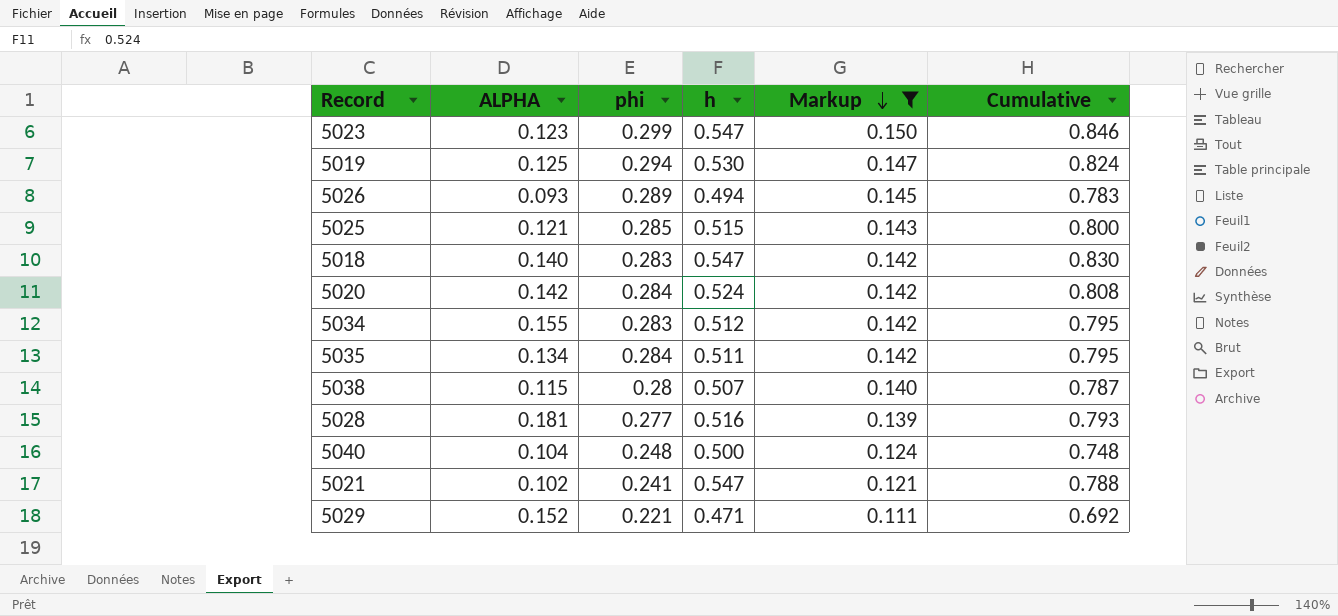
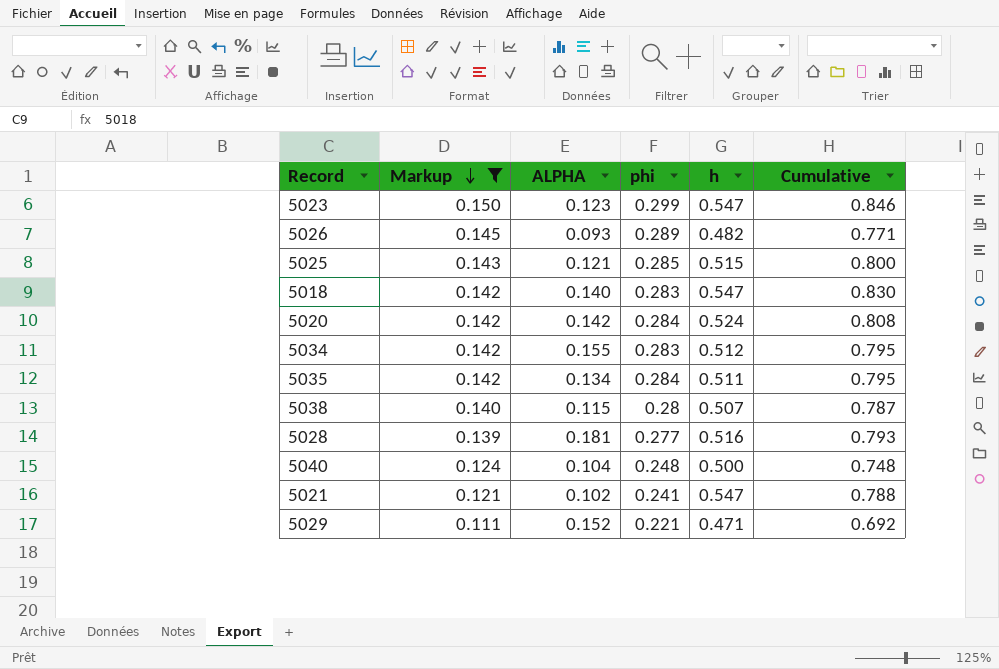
column Markup | position: 5 -> 2
row 5019: 0.125 | 0.294 | 0.530 | 0.147 | 0.824 -> none
5026 | h: 0.494 -> 0.482
5026 | Cumulative: 0.783 -> 0.771

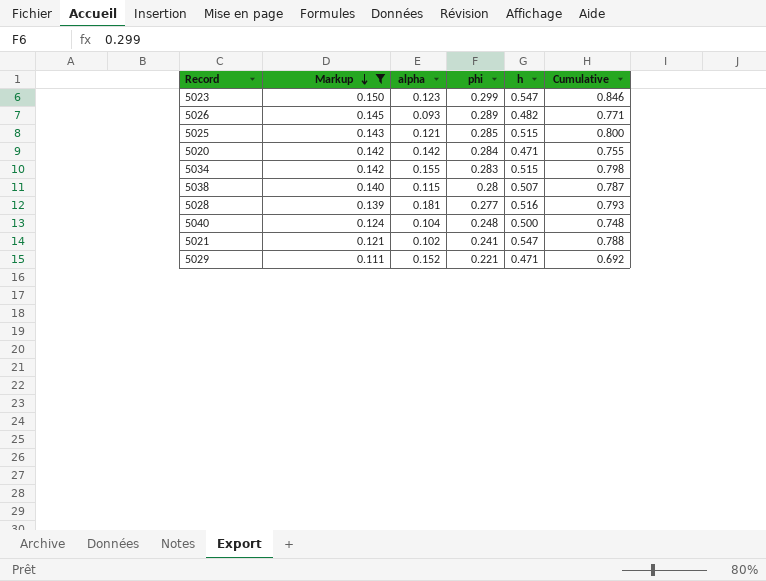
column name: ALPHA -> alpha
row 5018: 0.142 | 0.140 | 0.283 | 0.547 | 0.830 -> none
row 5035: 0.142 | 0.134 | 0.284 | 0.511 | 0.795 -> none
5020 | h: 0.524 -> 0.471
5020 | Cumulative: 0.808 -> 0.755
5034 | h: 0.512 -> 0.515
5034 | Cumulative: 0.795 -> 0.798

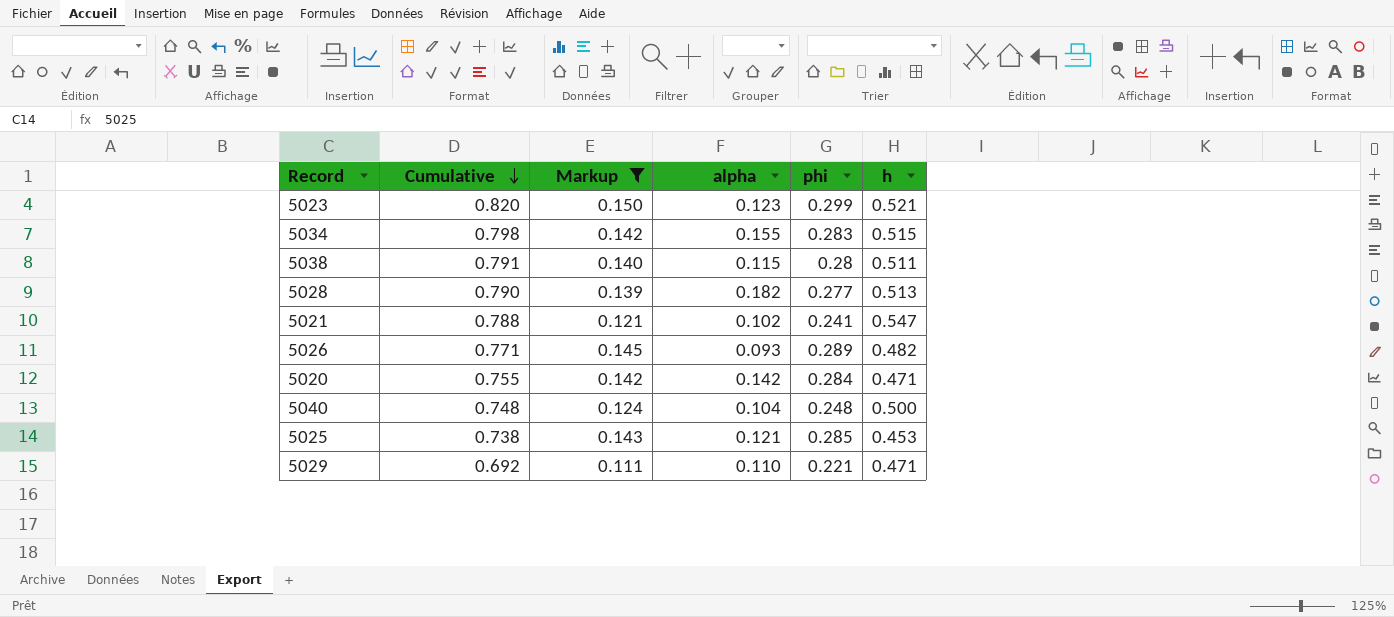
row order: Markup descending -> Cumulative descending
column Cumulative | position: 6 -> 2
5023 | Cumulative: 0.846 -> 0.820
5023 | h: 0.547 -> 0.521
5038 | Cumulative: 0.787 -> 0.791
5038 | h: 0.507 -> 0.511
5028 | Cumulative: 0.793 -> 0.790
5028 | alpha: 0.181 -> 0.182
5028 | h: 0.516 -> 0.513
5025 | Cumulative: 0.800 -> 0.738
5025 | h: 0.515 -> 0.453
5029 | alpha: 0.152 -> 0.110

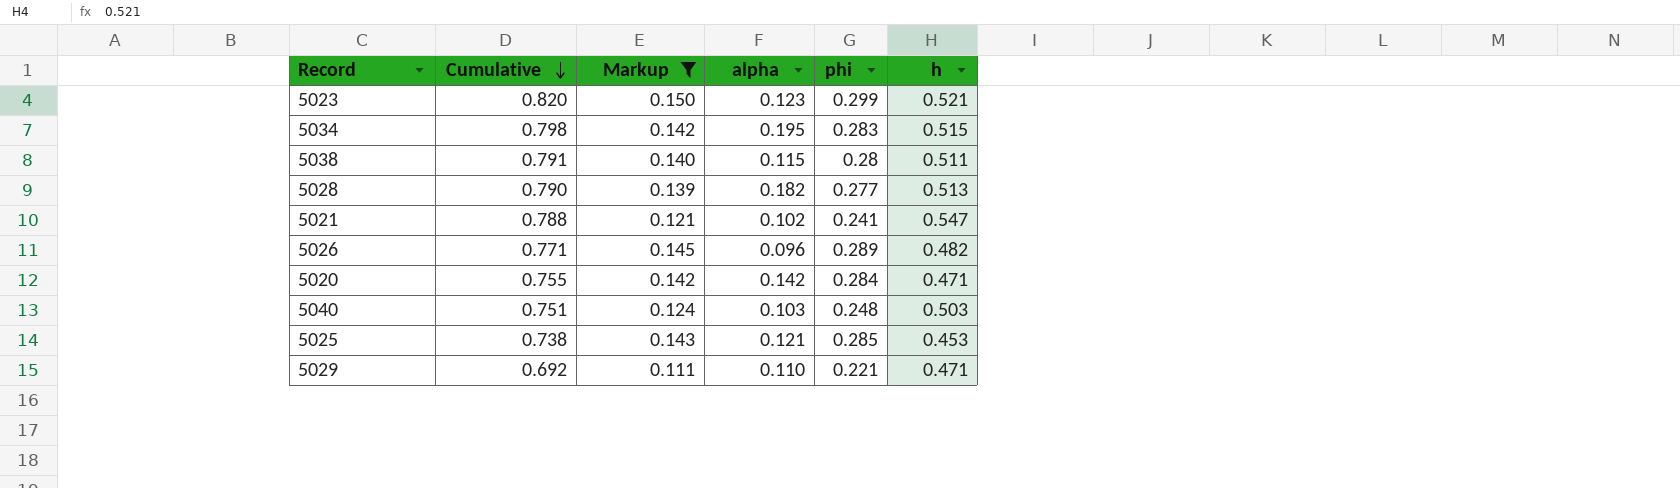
5034 | alpha: 0.155 -> 0.195
5026 | alpha: 0.093 -> 0.096
5040 | Cumulative: 0.748 -> 0.751
5040 | alpha: 0.104 -> 0.103
5040 | h: 0.500 -> 0.503

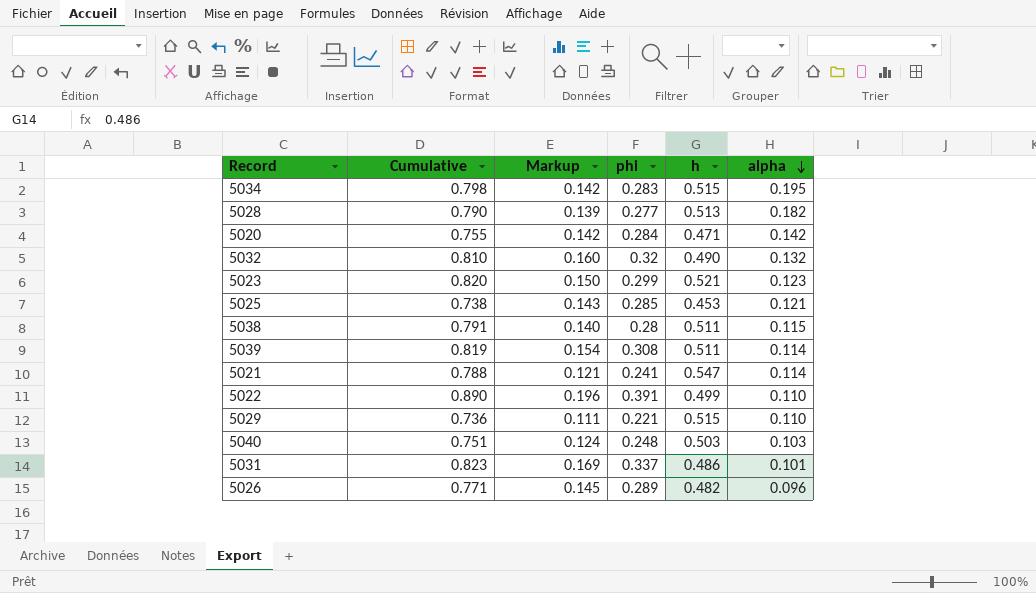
filter: Markup <= 0.150 -> none
row order: Cumulative descending -> alpha descending
column alpha | position: 4 -> 6
5021 | alpha: 0.102 -> 0.114
5029 | Cumulative: 0.692 -> 0.736
5029 | h: 0.471 -> 0.515

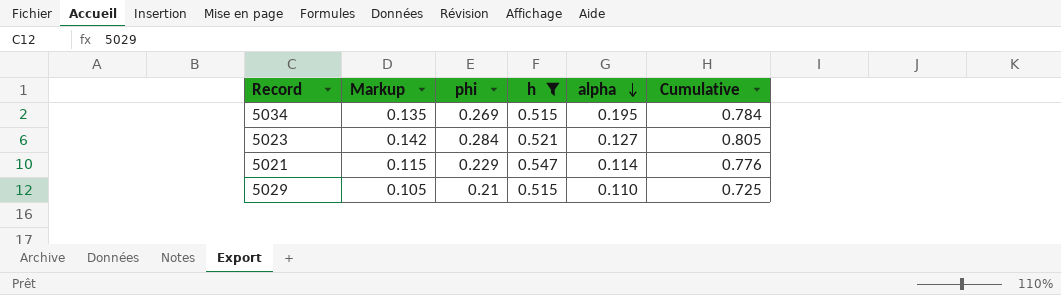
filter: none -> h >= 0.515
column Cumulative | position: 2 -> 6
5034 | Markup: 0.142 -> 0.135
5034 | phi: 0.283 -> 0.269
5034 | Cumulative: 0.798 -> 0.784
5023 | Markup: 0.150 -> 0.142
5023 | phi: 0.299 -> 0.284
5023 | alpha: 0.123 -> 0.127
5023 | Cumulative: 0.820 -> 0.805
5021 | Markup: 0.121 -> 0.115
5021 | phi: 0.241 -> 0.229
5021 | Cumulative: 0.788 -> 0.776
5029 | Markup: 0.111 -> 0.105
5029 | phi: 0.221 -> 0.21
5029 | Cumulative: 0.736 -> 0.725

